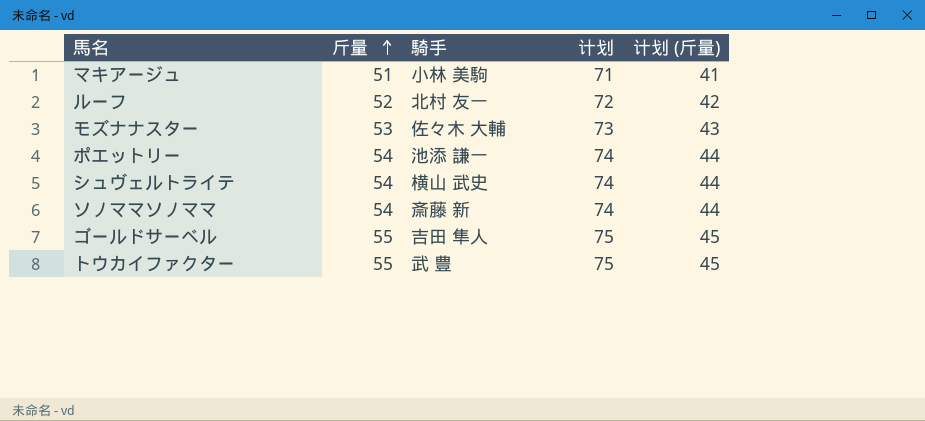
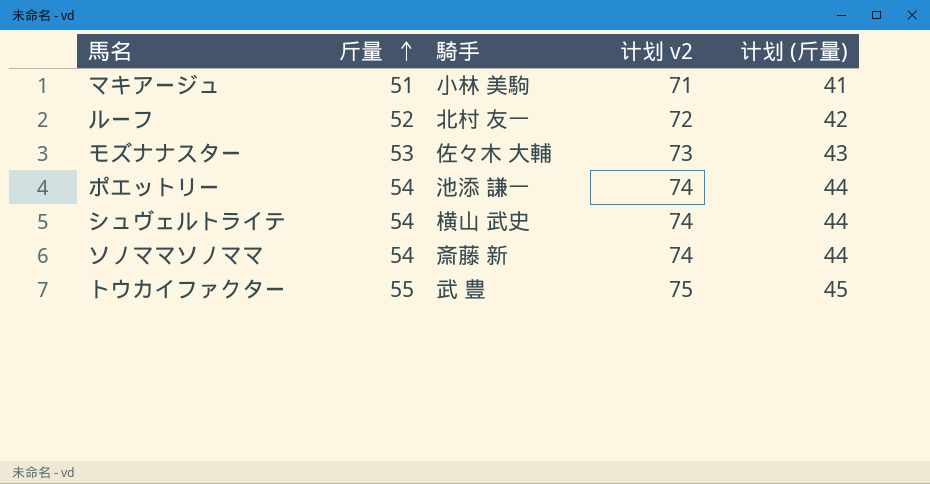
column name: 计划 -> 计划 v2
row ゴールドサーベル: 55 | 吉田 隼人 | 75 | 45 -> none

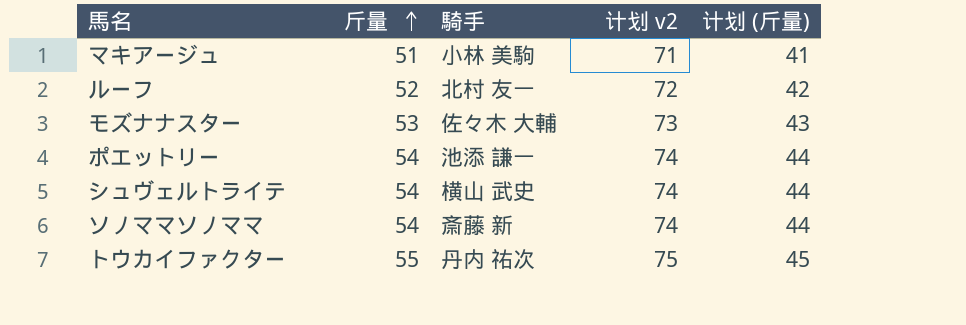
トウカイファクター | 騎手: 武 豊 -> 丹内 祐次

